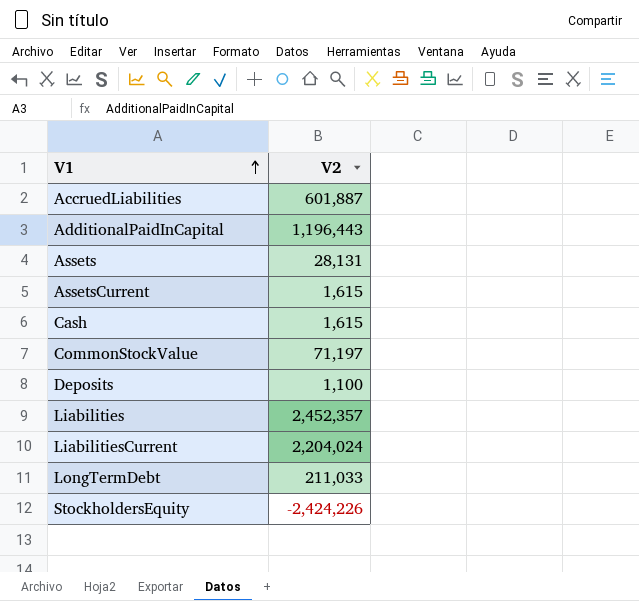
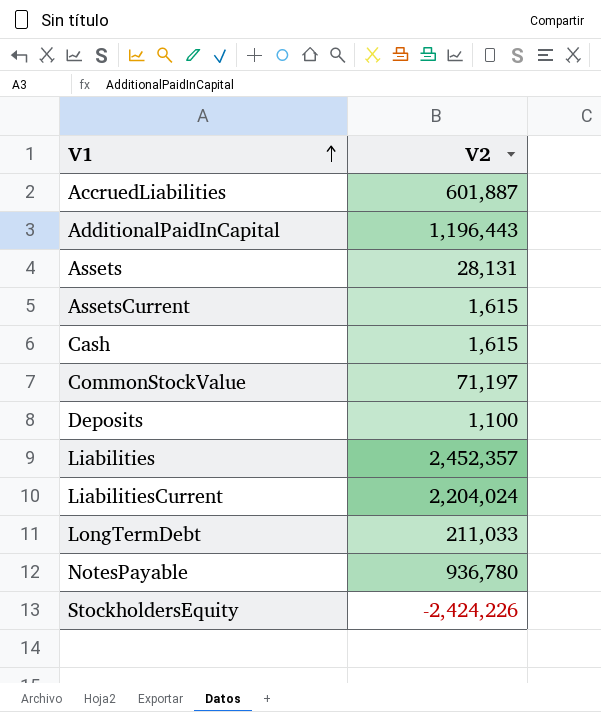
row NotesPayable: none -> 936,780

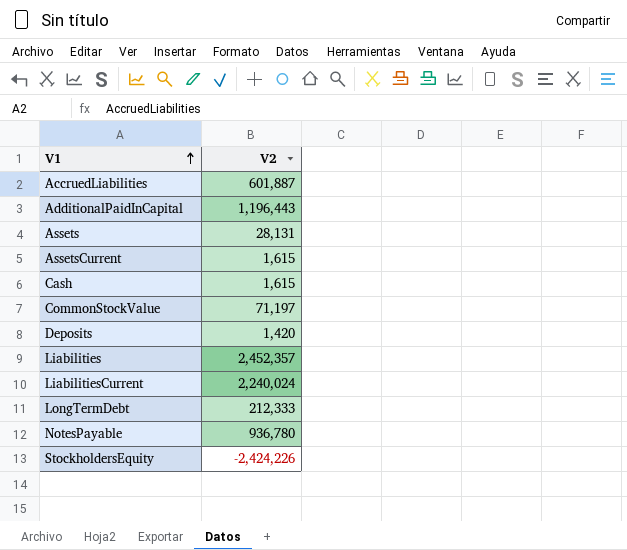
Deposits | V2: 1,100 -> 1,420
LiabilitiesCurrent | V2: 2,204,024 -> 2,240,024
LongTermDebt | V2: 211,033 -> 212,333

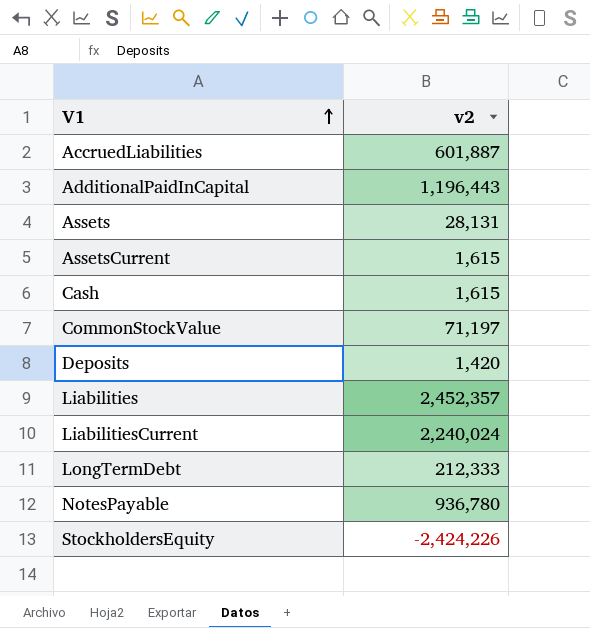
column name: V2 -> v2

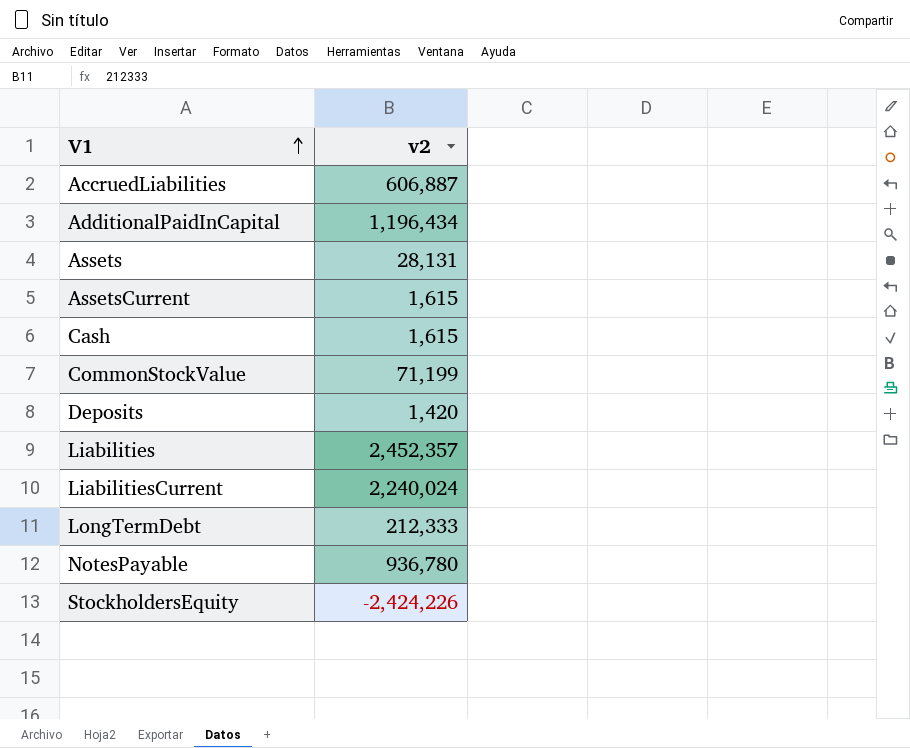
AccruedLiabilities | v2: 601,887 -> 606,887
AdditionalPaidInCapital | v2: 1,196,443 -> 1,196,434
CommonStockValue | v2: 71,197 -> 71,199

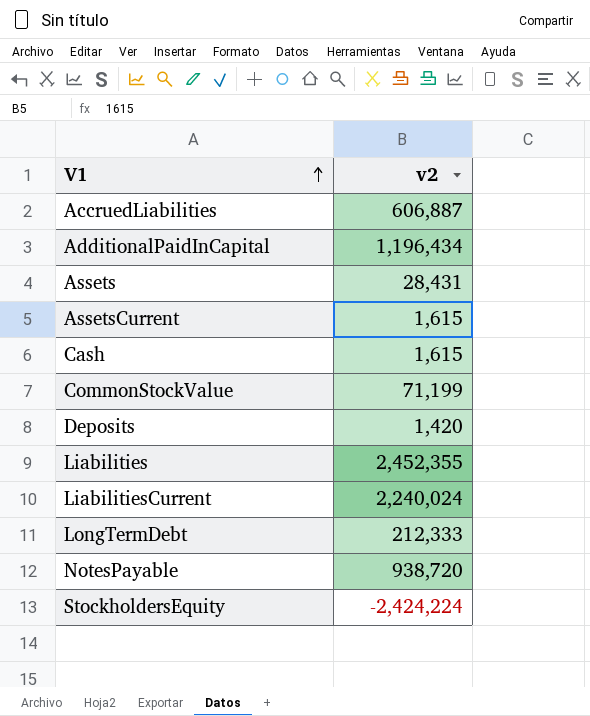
Assets | v2: 28,131 -> 28,431
Liabilities | v2: 2,452,357 -> 2,452,355
NotesPayable | v2: 936,780 -> 938,720
StockholdersEquity | v2: -2,424,226 -> -2,424,224

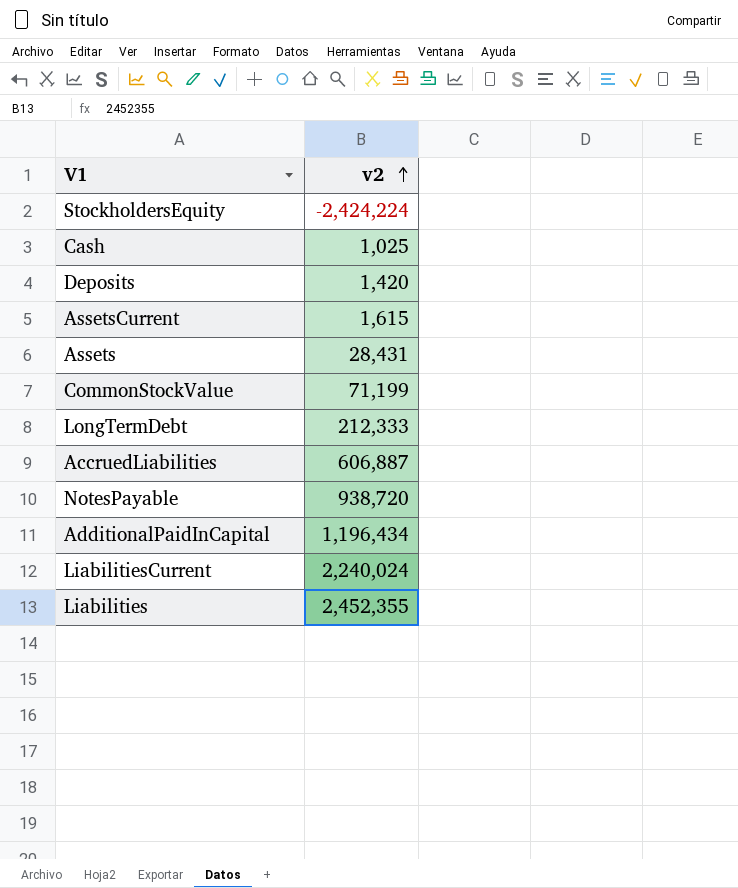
row order: V1 ascending -> v2 ascending
Cash | v2: 1,615 -> 1,025

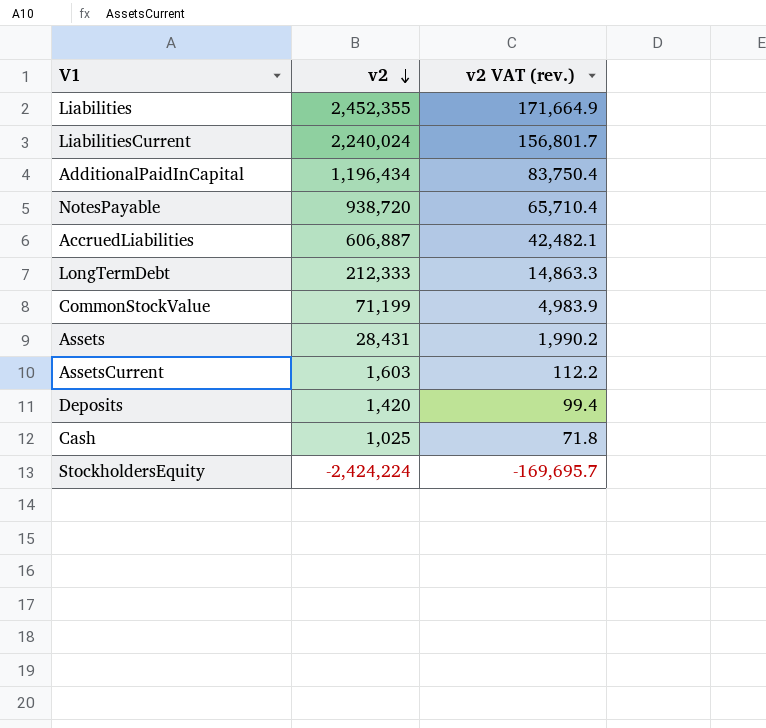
row order: v2 ascending -> v2 descending
column v2 VAT (rev.) | formula: none -> [v2] * 0.07
AssetsCurrent | v2: 1,615 -> 1,603

